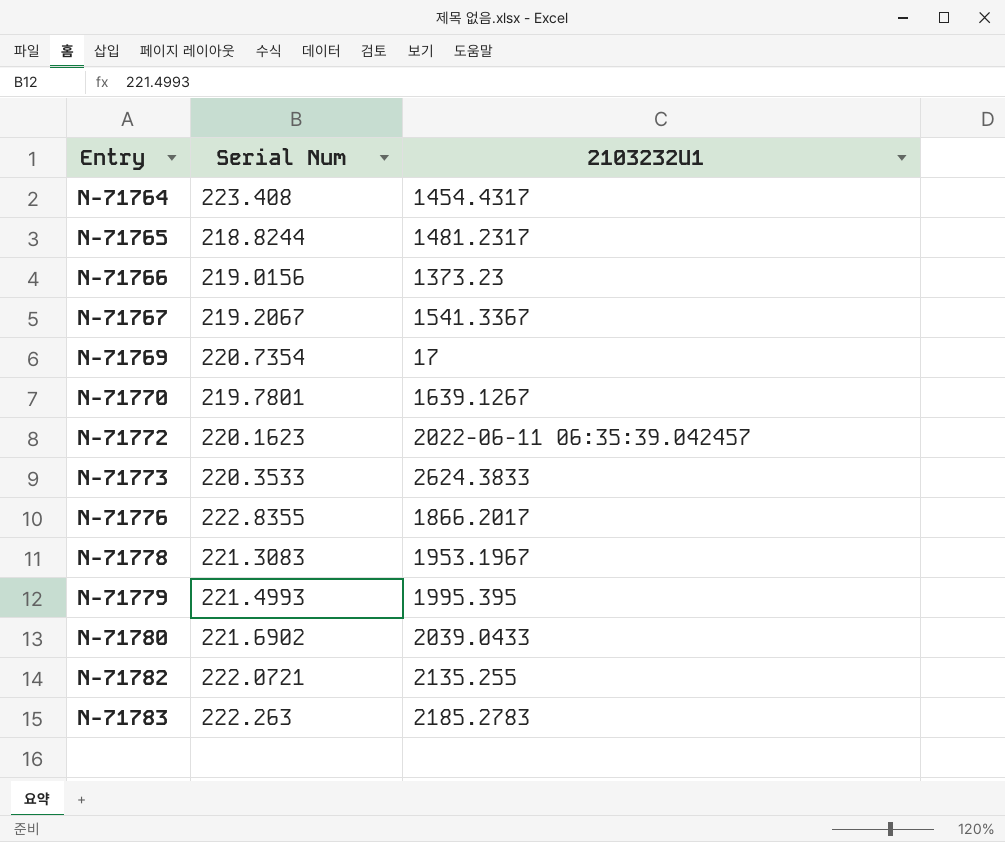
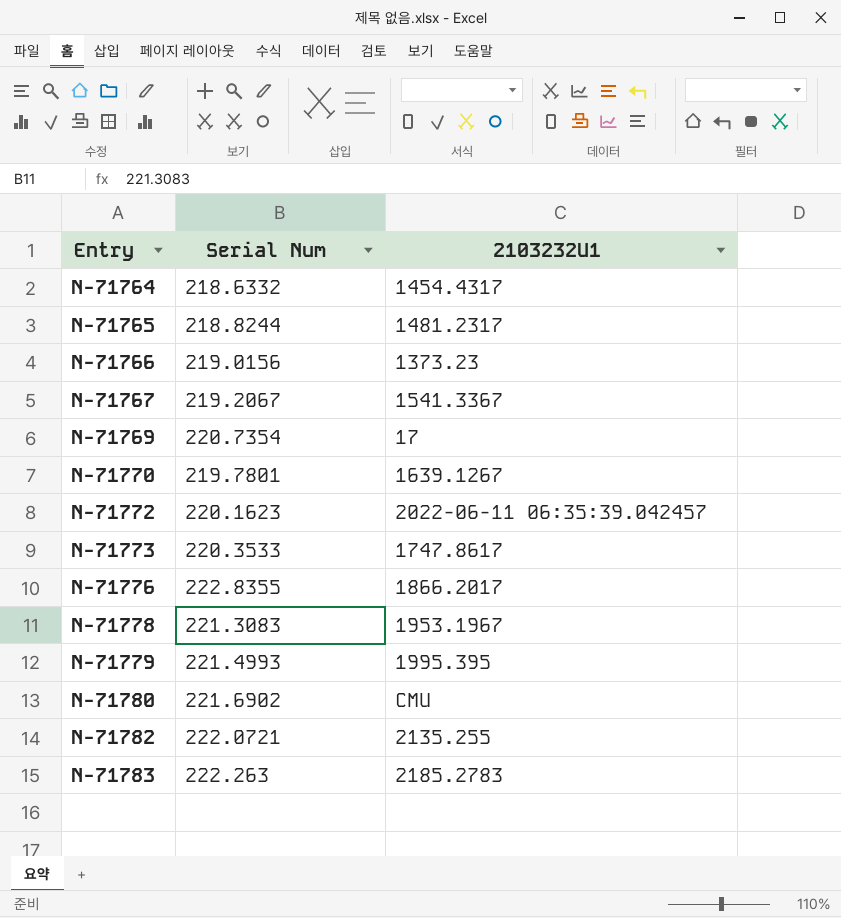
N-71764 | Serial Num: 223.408 -> 218.6332
N-71773 | 2103232U1: 2624.3833 -> 1747.8617
N-71780 | 2103232U1: 2039.0433 -> CMU

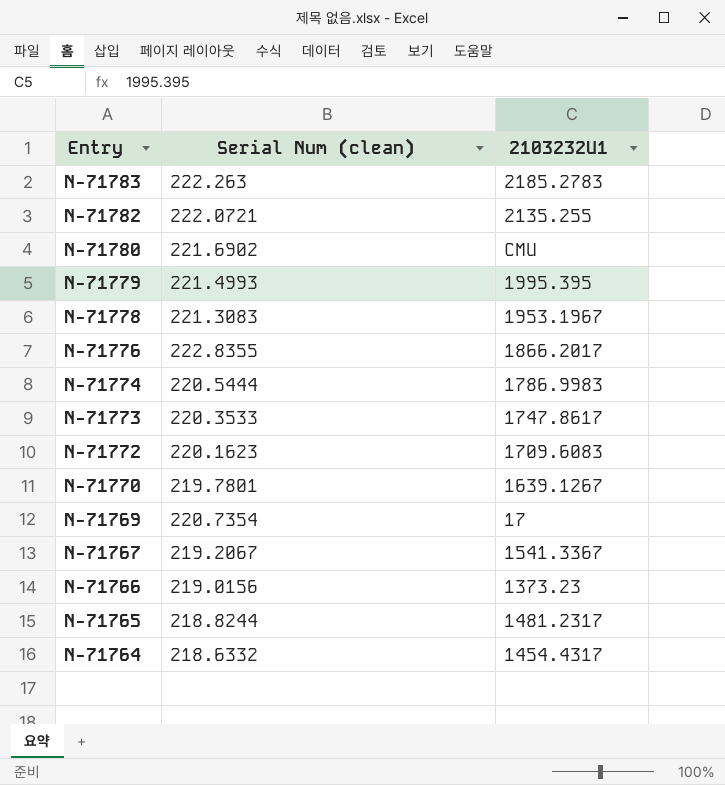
row order: Entry ascending -> Entry descending
column name: Serial Num -> Serial Num (clean)
row N-71774: none -> 220.5444 | 1786.9983
N-71772 | 2103232U1: 2022-06-11 06:35:39.042457 -> 1709.6083

